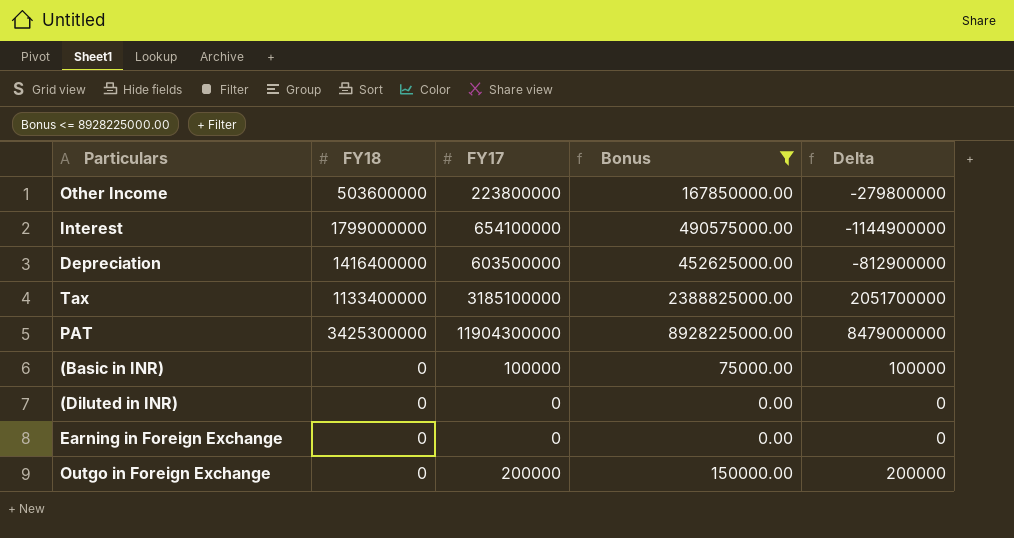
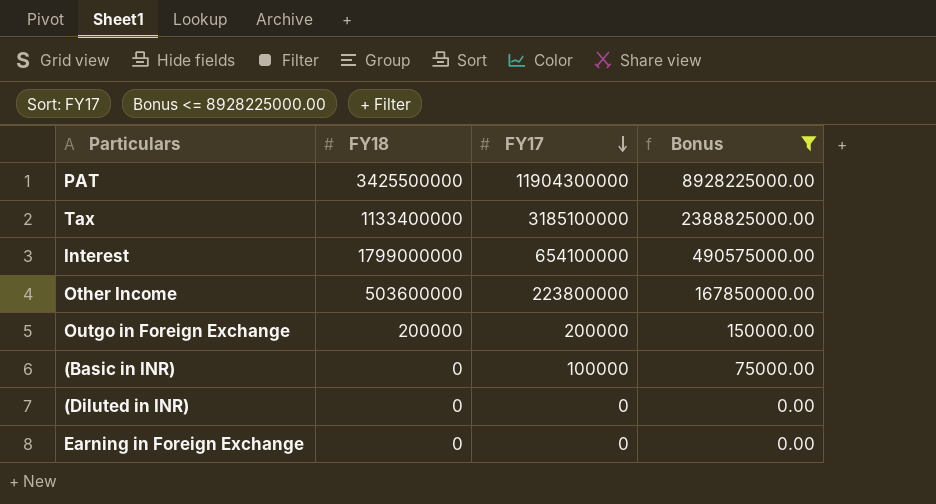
row order: none -> FY17 descending
column Delta | formula: [FY17] - [FY18] -> none
row Depreciation: 1416400000 | 603500000 | 452625000.00 | -812900000 -> none
PAT | FY18: 3425300000 -> 3425500000
Outgo in Foreign Exchange | FY18: 0 -> 200000

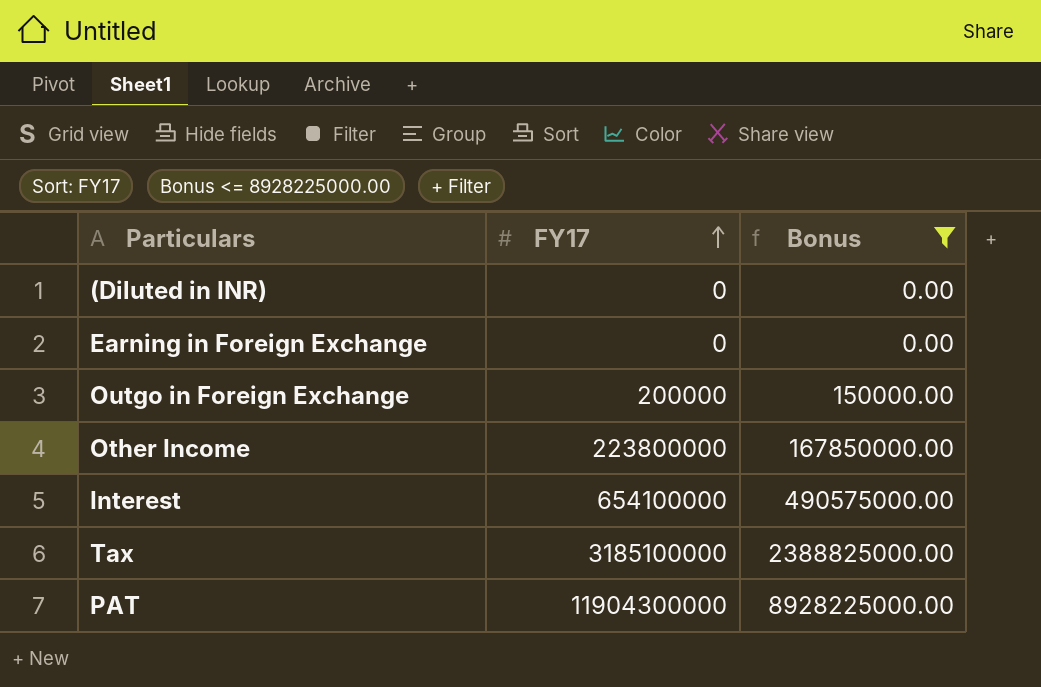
row order: FY17 descending -> FY17 ascending
column FY18 | position: 2 -> none
row (Basic in INR): 0 | 100000 | 75000.00 -> none

